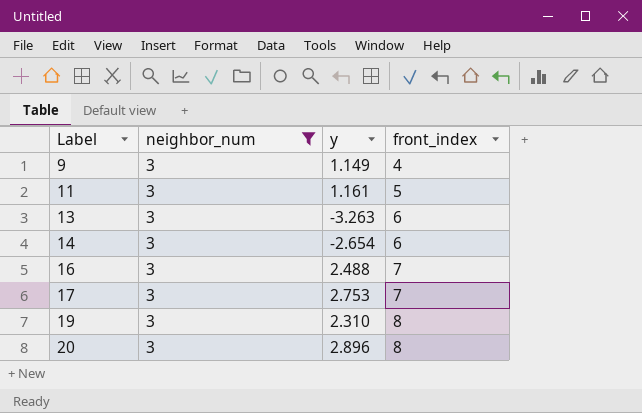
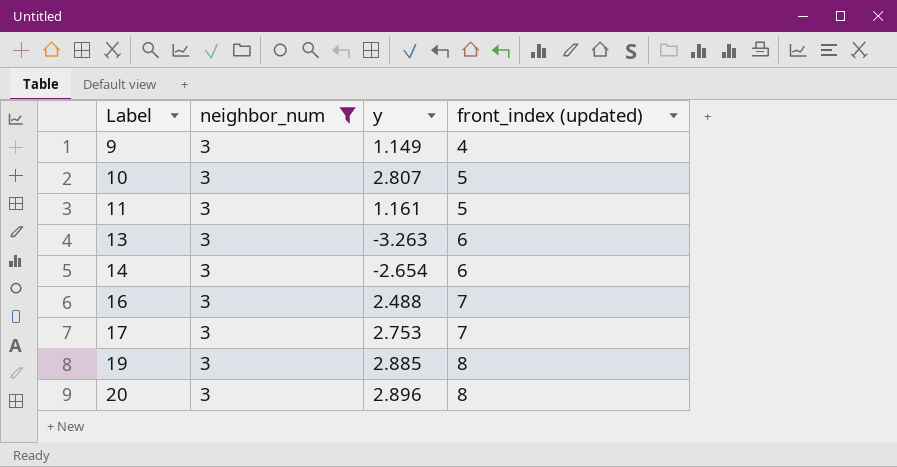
column name: front_index -> front_index (updated)
row 10: none -> 3 | 2.807 | 5
19 | y: 2.310 -> 2.885

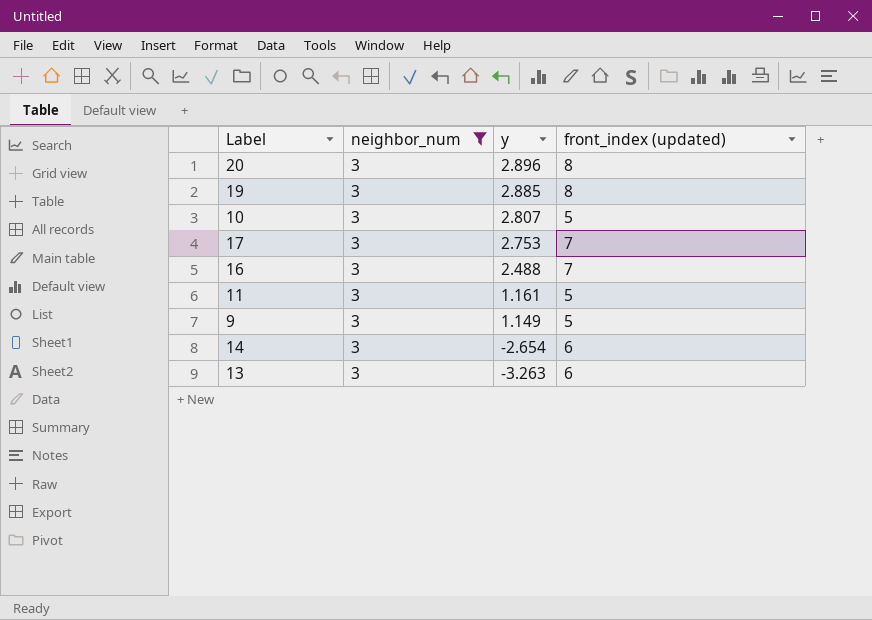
row order: Label ascending -> y descending
9 | front_index (updated): 4 -> 5

